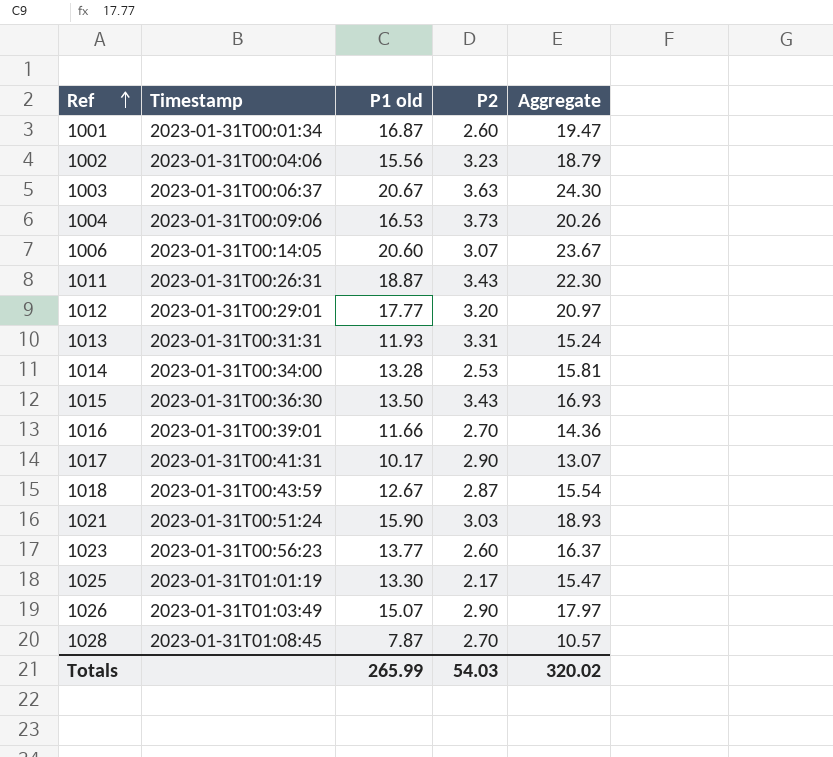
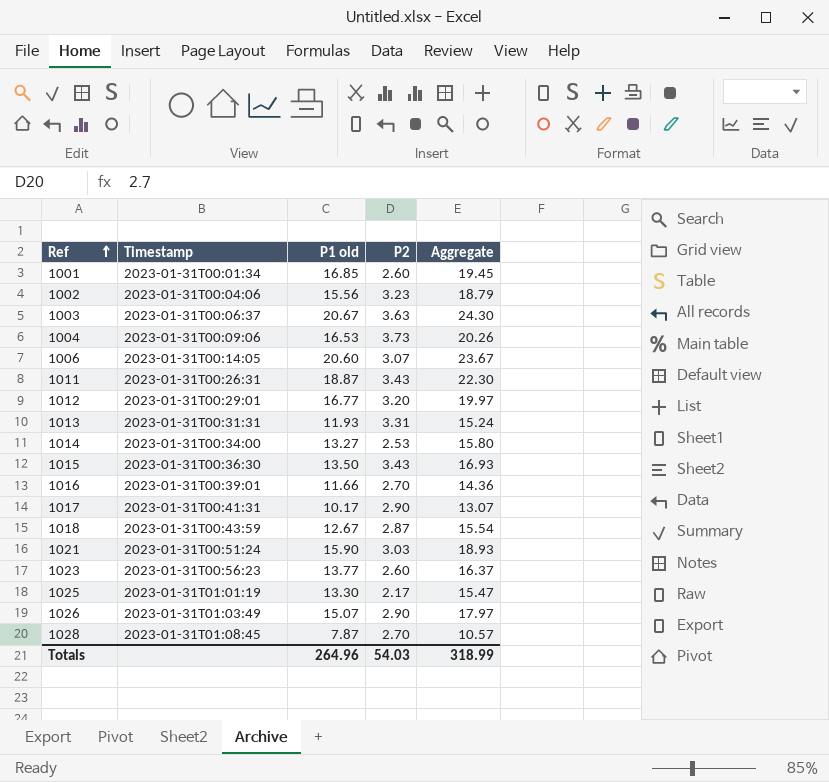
1001 | P1 old: 16.87 -> 16.85
1001 | Aggregate: 19.47 -> 19.45
1012 | P1 old: 17.77 -> 16.77
1012 | Aggregate: 20.97 -> 19.97
1014 | P1 old: 13.28 -> 13.27
1014 | Aggregate: 15.81 -> 15.80
Totals | P1 old: 265.99 -> 264.96
Totals | Aggregate: 320.02 -> 318.99

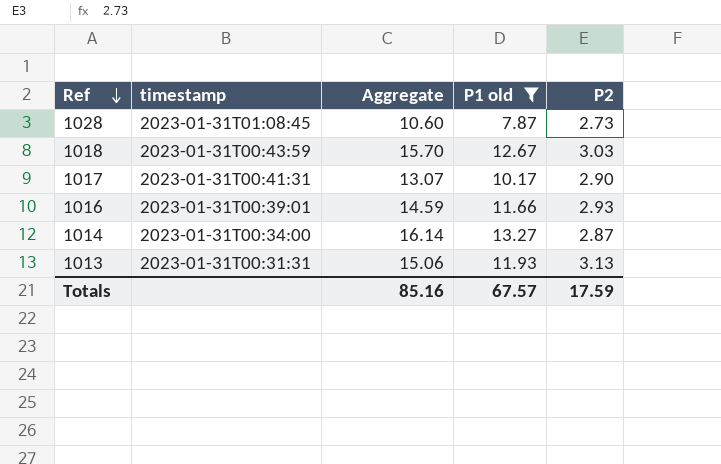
filter: none -> P1 old <= 13.27
row order: Ref ascending -> Ref descending
column name: Timestamp -> timestamp
column Aggregate | position: 5 -> 3
1028 | Aggregate: 10.57 -> 10.60
1028 | P2: 2.70 -> 2.73
1018 | Aggregate: 15.54 -> 15.70
1018 | P2: 2.87 -> 3.03
1016 | Aggregate: 14.36 -> 14.59
1016 | P2: 2.70 -> 2.93
1014 | Aggregate: 15.80 -> 16.14
1014 | P2: 2.53 -> 2.87
1013 | Aggregate: 15.24 -> 15.06
1013 | P2: 3.31 -> 3.13
Totals | Aggregate: 318.99 -> 85.16
Totals | P1 old: 264.96 -> 67.57
Totals | P2: 54.03 -> 17.59

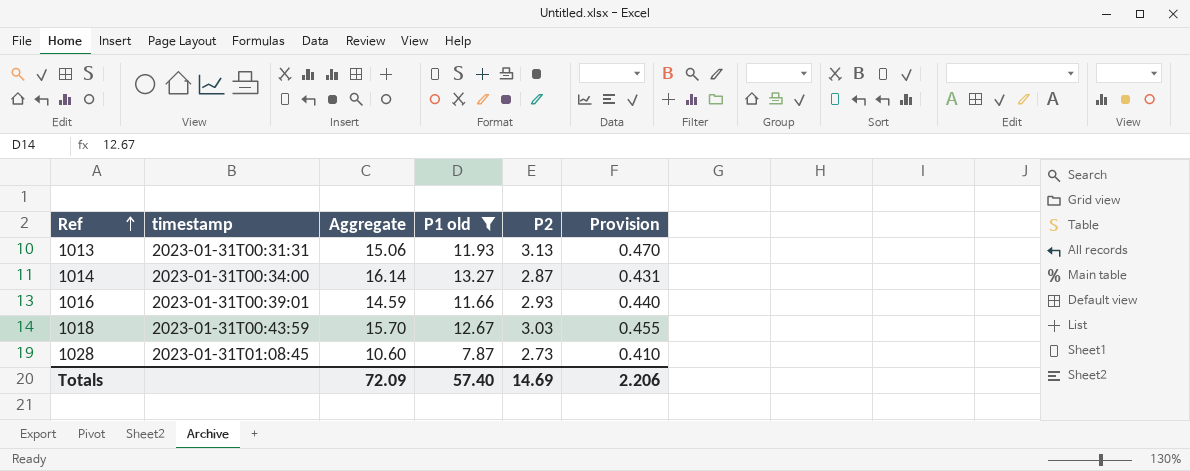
row order: Ref descending -> Ref ascending
column Provision | formula: none -> [P2] * 0.15
row 1017: 2023-01-31T00:41:31 | 13.07 | 10.17 | 2.90 -> none
Totals | Aggregate: 85.16 -> 72.09
Totals | P1 old: 67.57 -> 57.40
Totals | P2: 17.59 -> 14.69

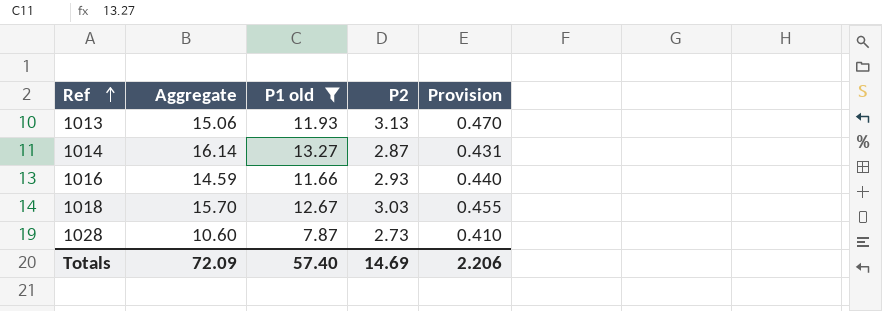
column timestamp | position: 2 -> none

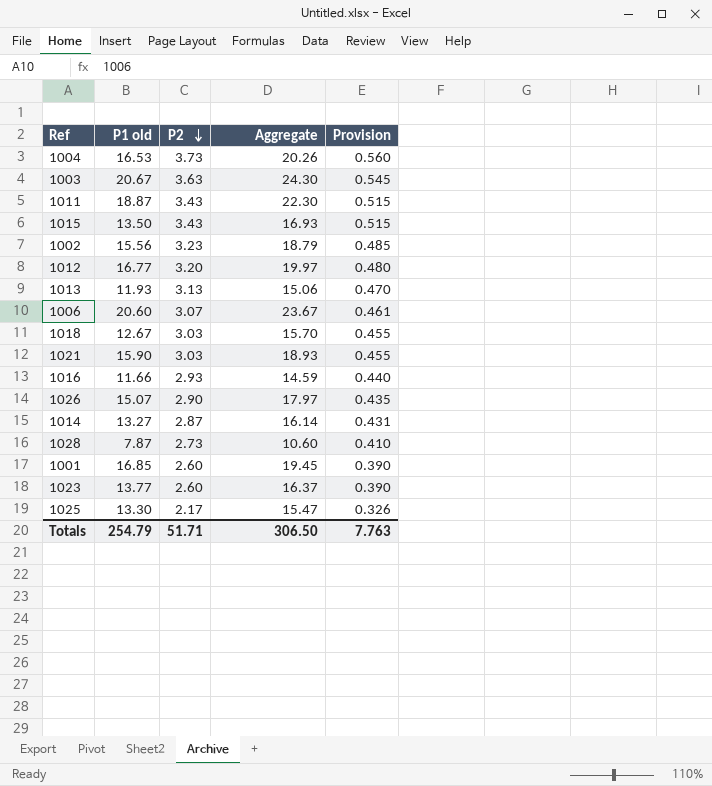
filter: P1 old <= 13.27 -> none
row order: Ref ascending -> P2 descending
column Aggregate | position: 2 -> 4
Totals | P1 old: 57.40 -> 254.79
Totals | P2: 14.69 -> 51.71
Totals | Aggregate: 72.09 -> 306.50
Totals | Provision: 2.206 -> 7.763

